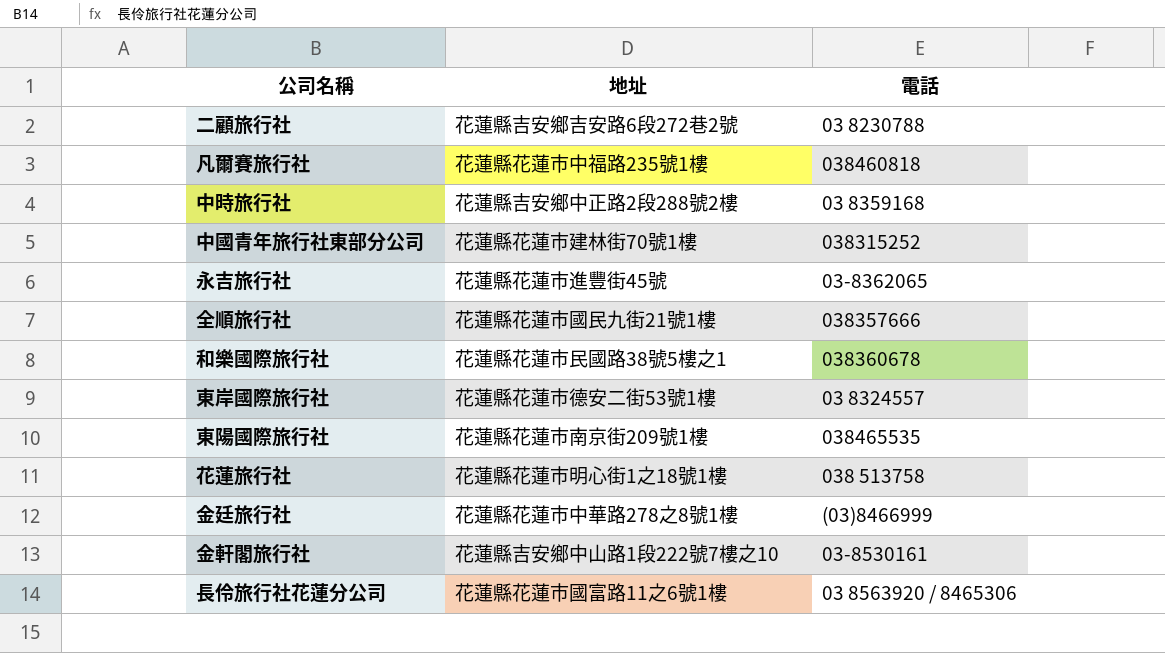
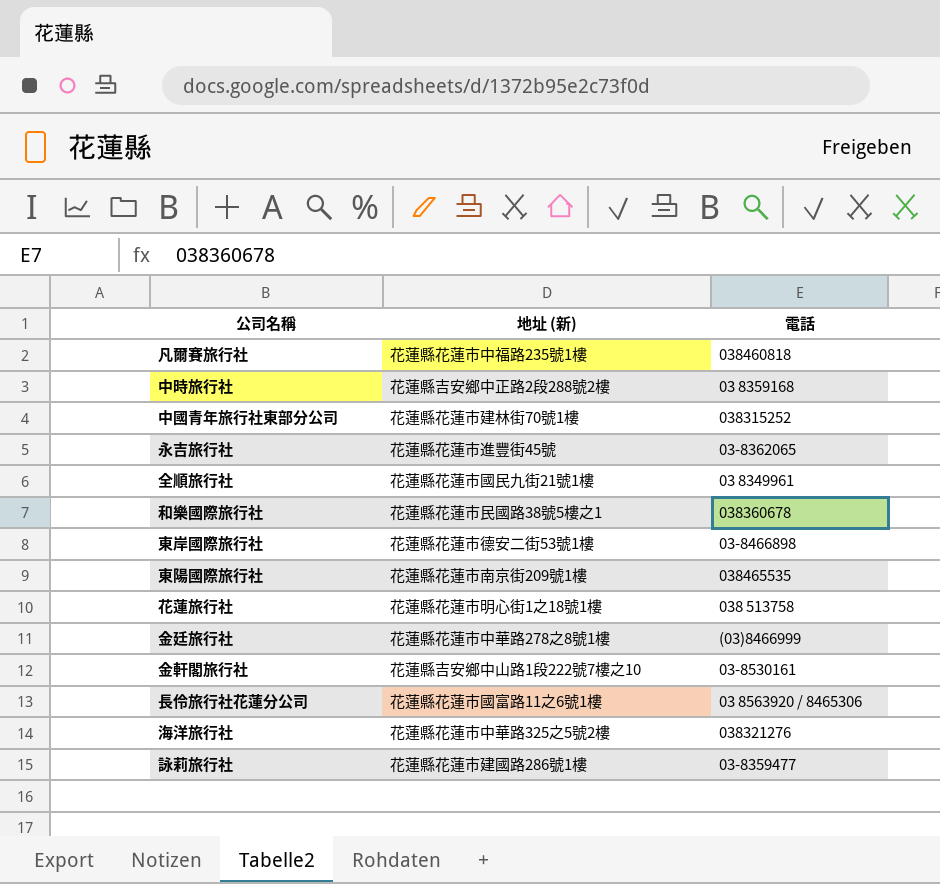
column name: 地址 -> 地址 (新)
row 二顧旅行社: 花蓮縣吉安鄉吉安路6段272巷2號 | 03 8230788 -> none
全順旅行社 | 電話: 038357666 -> 03 8349961
東岸國際旅行社 | 電話: 03 8324557 -> 03-8466898
row 海洋旅行社: none -> 花蓮縣花蓮市中華路325之5號2樓 | 038321276
row 詠莉旅行社: none -> 花蓮縣花蓮市建國路286號1樓 | 03-8359477

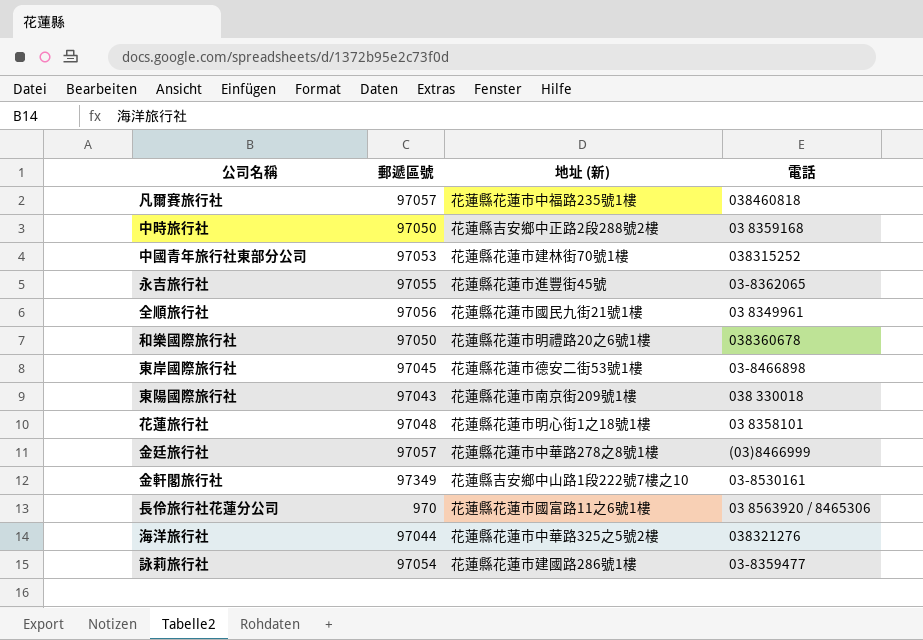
column 郵遞區號 | position: none -> 2
和樂國際旅行社 | 地址 (新): 花蓮縣花蓮市民國路38號5樓之1 -> 花蓮縣花蓮市明禮路20之6號1樓
東陽國際旅行社 | 電話: 038465535 -> 038 330018
花蓮旅行社 | 電話: 038 513758 -> 03 8358101

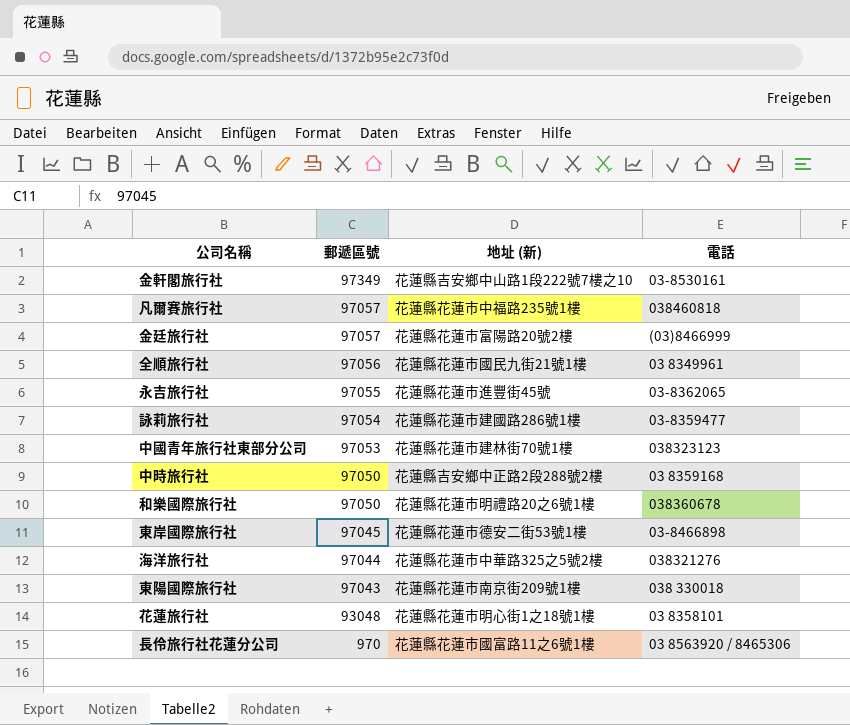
row order: none -> 郵遞區號 descending
金廷旅行社 | 地址 (新): 花蓮縣花蓮市中華路278之8號1樓 -> 花蓮縣花蓮市富陽路20號2樓
中國青年旅行社東部分公司 | 電話: 038315252 -> 038323123
花蓮旅行社 | 郵遞區號: 97048 -> 93048

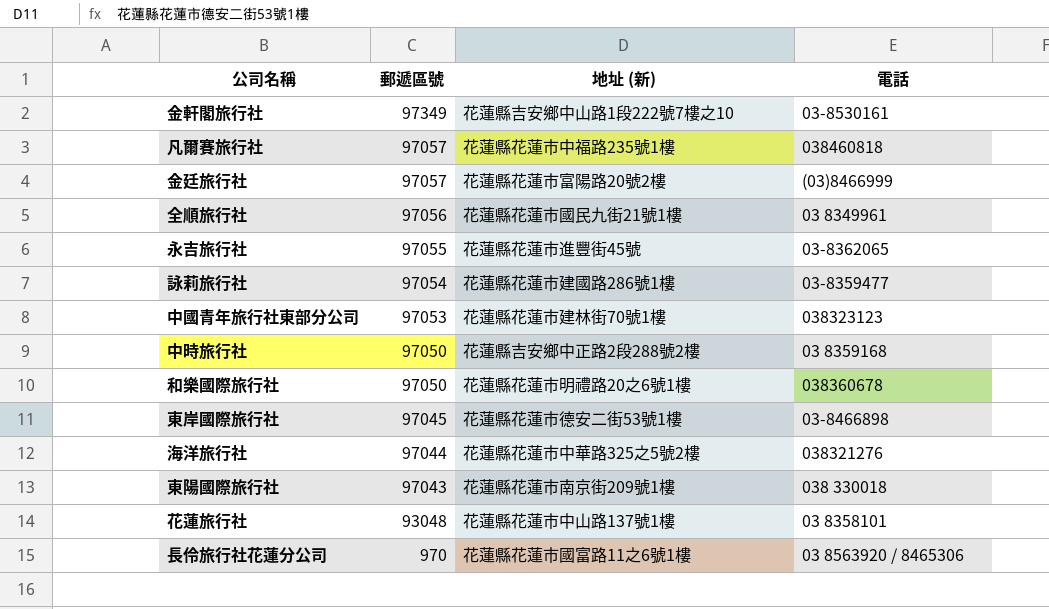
花蓮旅行社 | 地址 (新): 花蓮縣花蓮市明心街1之18號1樓 -> 花蓮縣花蓮市中山路137號1樓

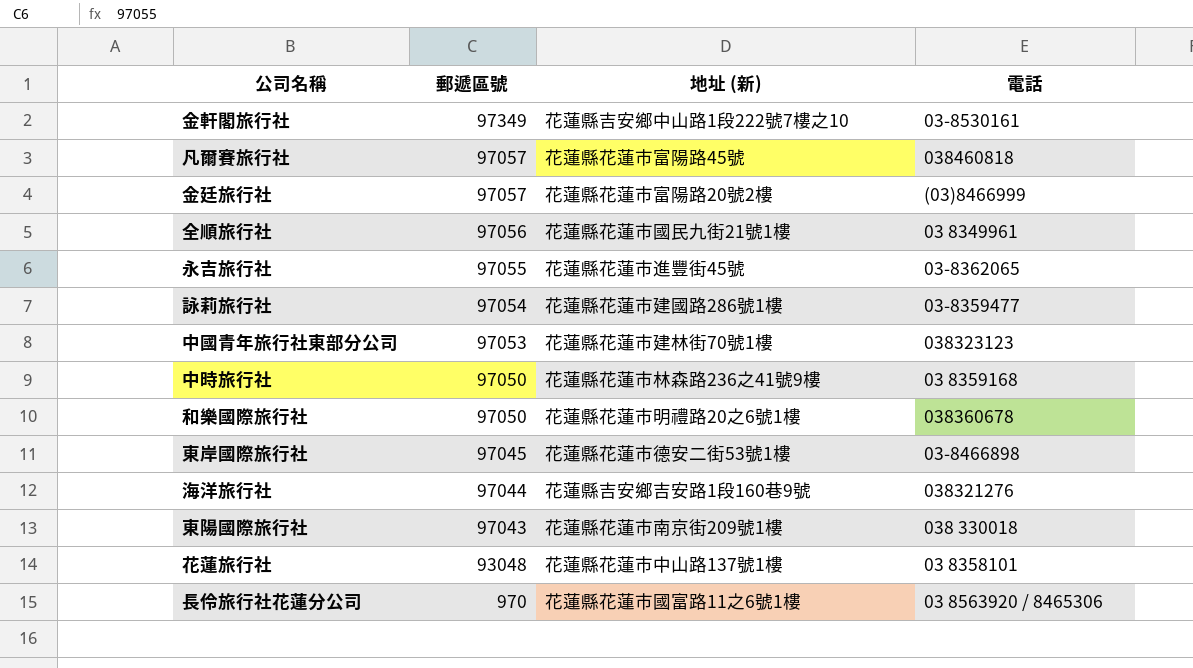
凡爾賽旅行社 | 地址 (新): 花蓮縣花蓮市中福路235號1樓 -> 花蓮縣花蓮市富陽路45號
中時旅行社 | 地址 (新): 花蓮縣吉安鄉中正路2段288號2樓 -> 花蓮縣花蓮市林森路236之41號9樓
海洋旅行社 | 地址 (新): 花蓮縣花蓮市中華路325之5號2樓 -> 花蓮縣吉安鄉吉安路1段160巷9號

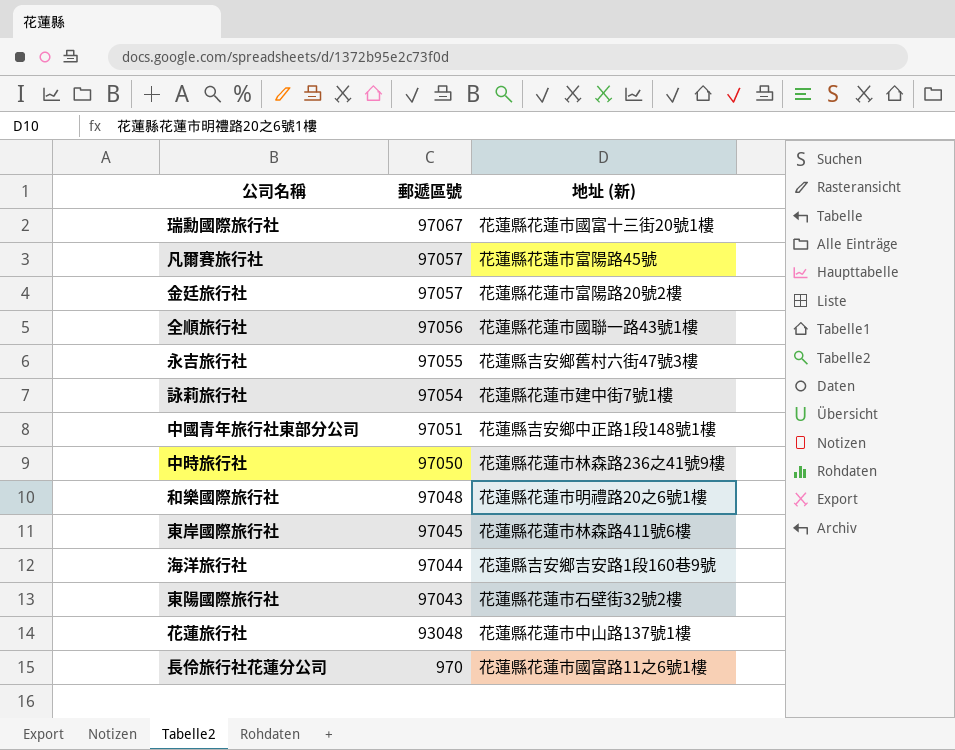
column 電話 | position: 4 -> none
row 金軒閣旅行社: 97349 | 花蓮縣吉安鄉中山路1段222號7樓之10 | 03-8530161 -> none
row 瑞勳國際旅行社: none -> 97067 | 花蓮縣花蓮市國富十三街20號1樓
全順旅行社 | 地址 (新): 花蓮縣花蓮市國民九街21號1樓 -> 花蓮縣花蓮市國聯一路43號1樓
永吉旅行社 | 地址 (新): 花蓮縣花蓮市進豐街45號 -> 花蓮縣吉安鄉舊村六街47號3樓
詠莉旅行社 | 地址 (新): 花蓮縣花蓮市建國路286號1樓 -> 花蓮縣花蓮市建中街7號1樓
中國青年旅行社東部分公司 | 郵遞區號: 97053 -> 97051
中國青年旅行社東部分公司 | 地址 (新): 花蓮縣花蓮市建林街70號1樓 -> 花蓮縣吉安鄉中正路1段148號1樓
和樂國際旅行社 | 郵遞區號: 97050 -> 97048
東岸國際旅行社 | 地址 (新): 花蓮縣花蓮市德安二街53號1樓 -> 花蓮縣花蓮市林森路411號6樓
東陽國際旅行社 | 地址 (新): 花蓮縣花蓮市南京街209號1樓 -> 花蓮縣花蓮市石壁街32號2樓

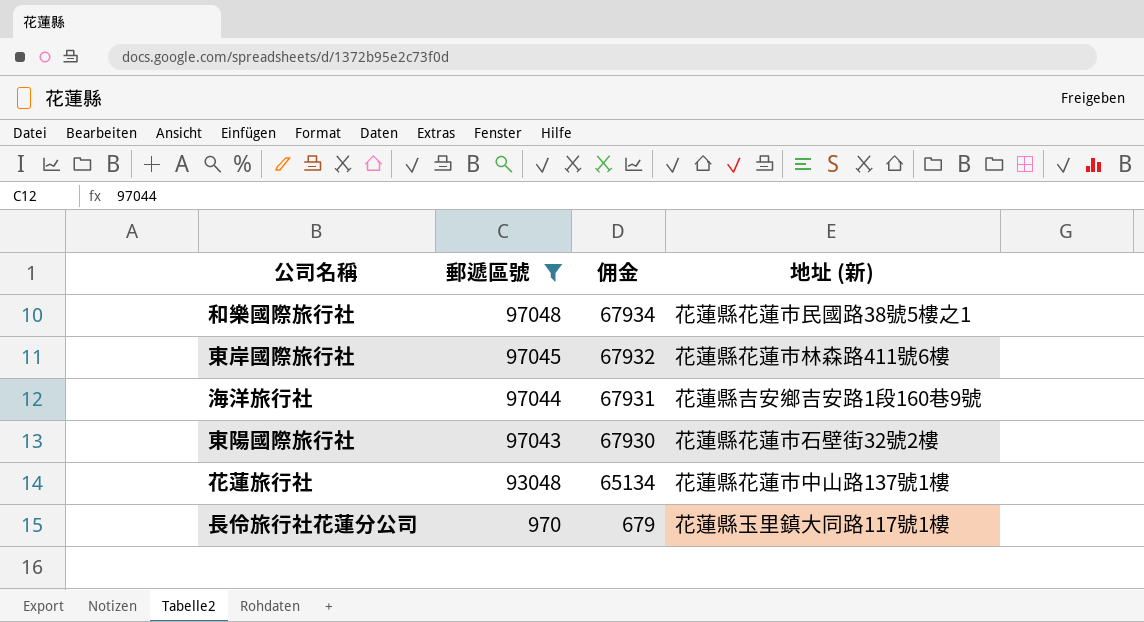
filter: none -> 郵遞區號 <= 97048
column 佣金 | formula: none -> [郵遞區號] * 0.7
和樂國際旅行社 | 地址 (新): 花蓮縣花蓮市明禮路20之6號1樓 -> 花蓮縣花蓮市民國路38號5樓之1
長伶旅行社花蓮分公司 | 地址 (新): 花蓮縣花蓮市國富路11之6號1樓 -> 花蓮縣玉里鎮大同路117號1樓

